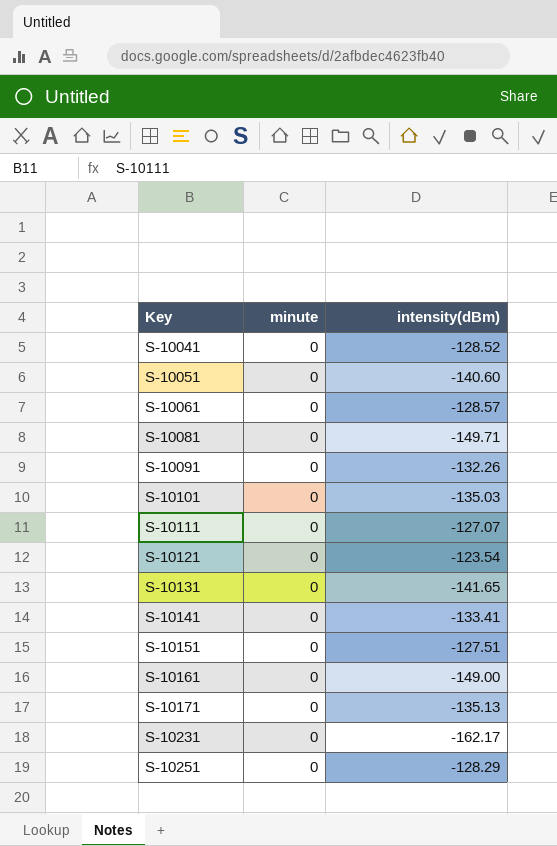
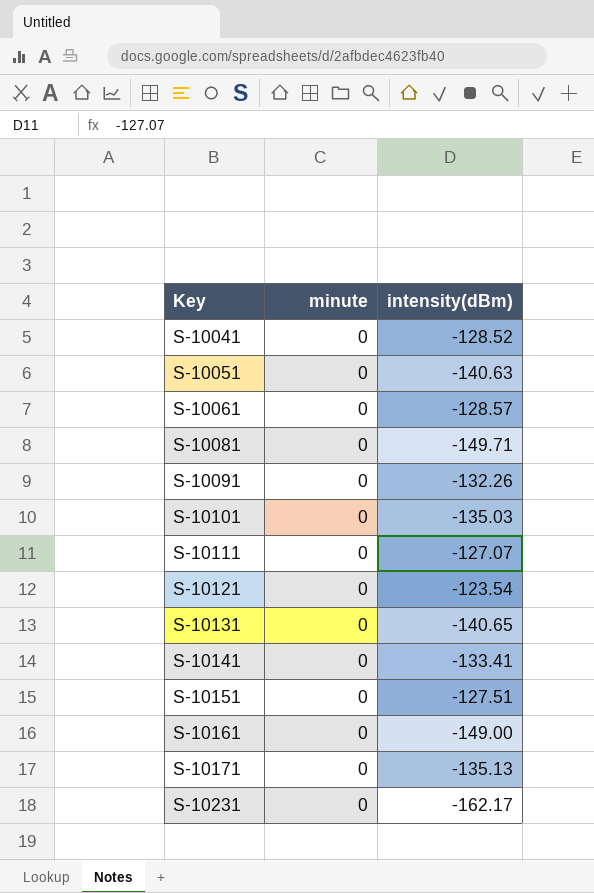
row S-10251: 0 | -128.29 -> none
S-10051 | intensity(dBm): -140.60 -> -140.63
S-10131 | intensity(dBm): -141.65 -> -140.65

